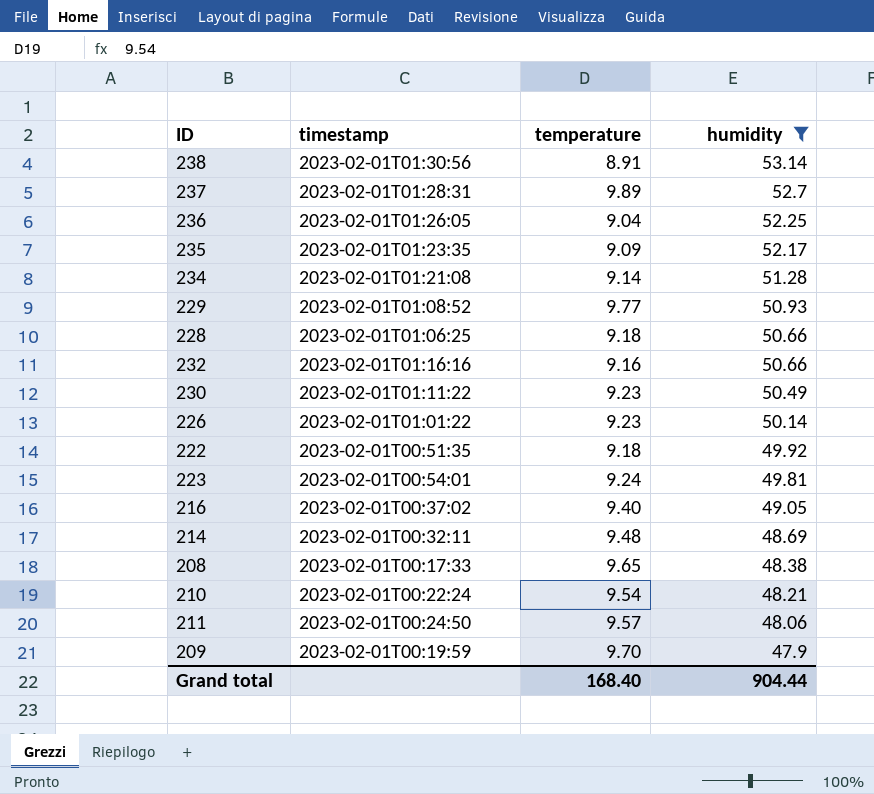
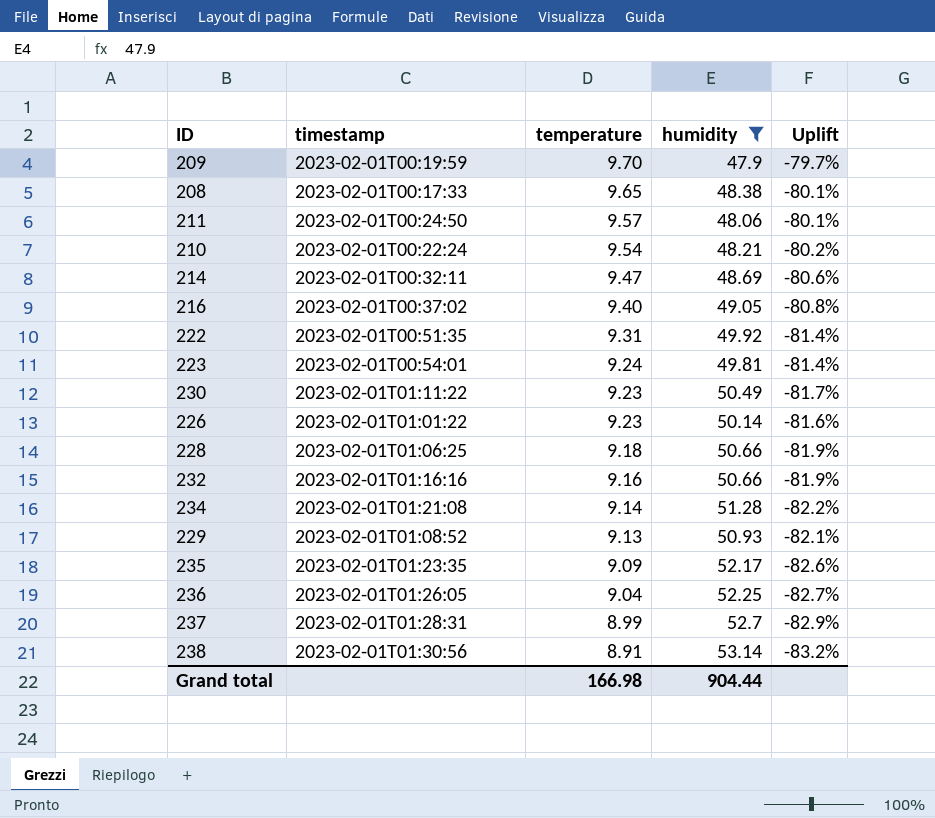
row order: humidity descending -> temperature descending
column Uplift | formula: none -> ([temperature] - [humidity]) / [humidity]
214 | temperature: 9.48 -> 9.47
222 | temperature: 9.18 -> 9.31
229 | temperature: 9.77 -> 9.13
237 | temperature: 9.89 -> 8.99
Grand total | temperature: 168.40 -> 166.98

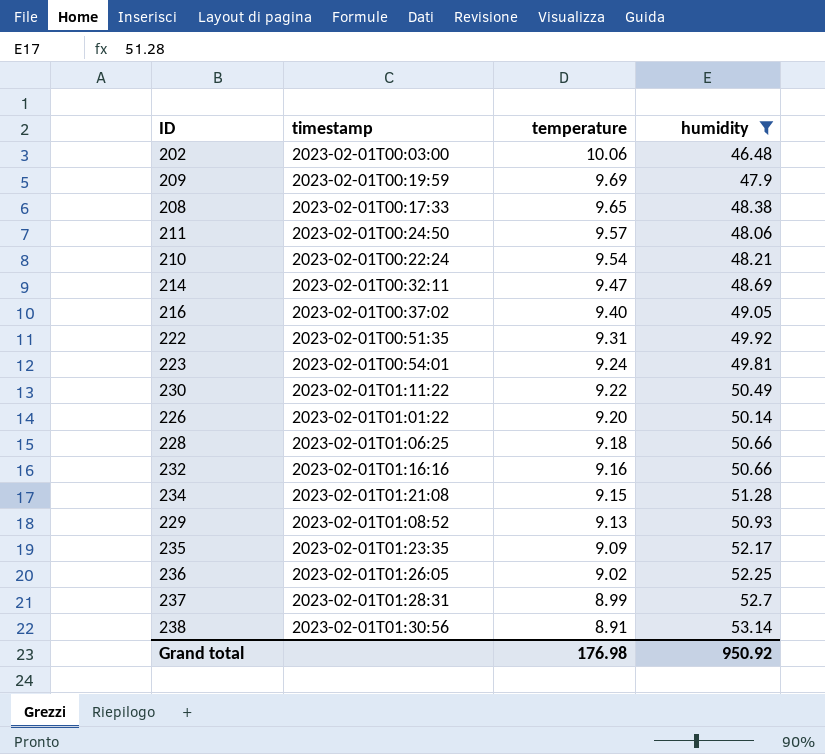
column Uplift | formula: ([temperature] - [humidity]) / [humidity] -> none
row 202: none -> 2023-02-01T00:03:00 | 10.06 | 46.48
209 | temperature: 9.70 -> 9.69
230 | temperature: 9.23 -> 9.22
226 | temperature: 9.23 -> 9.20
234 | temperature: 9.14 -> 9.15
236 | temperature: 9.04 -> 9.02
Grand total | temperature: 166.98 -> 176.98
Grand total | humidity: 904.44 -> 950.92

